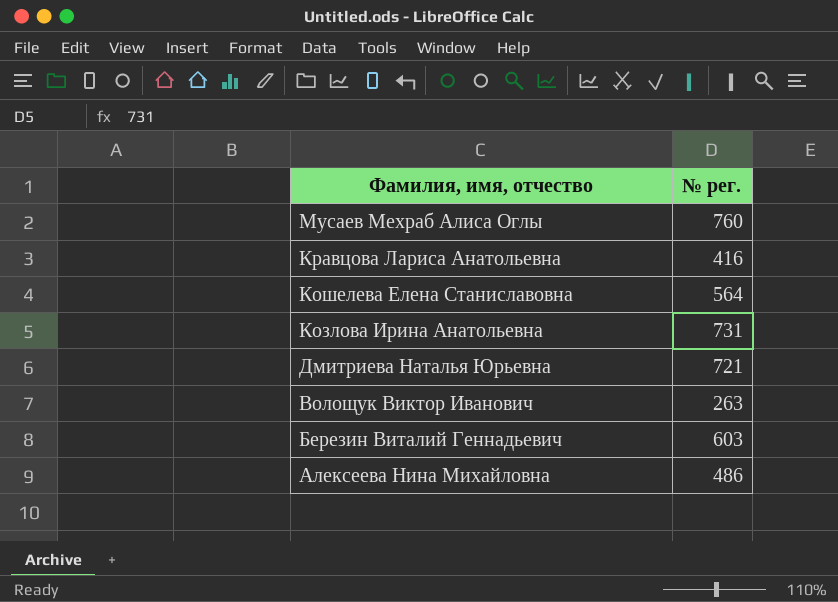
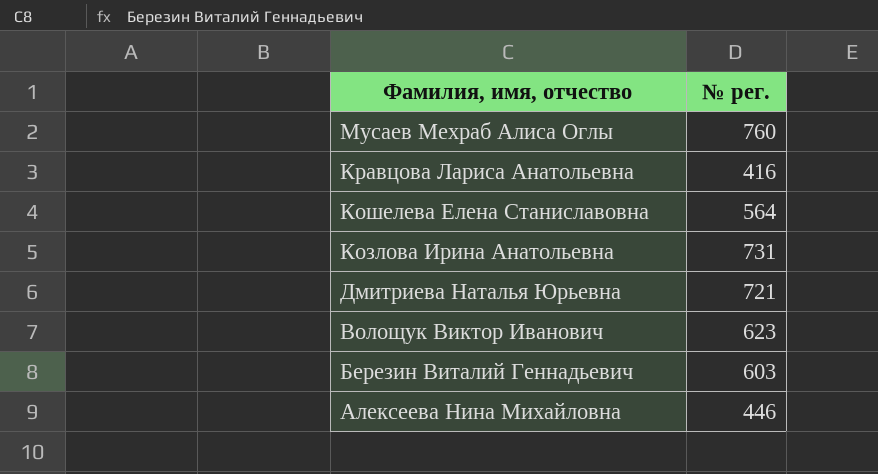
Волощук Виктор Иванович | № рег.: 263 -> 623
Алексеева Нина Михайловна | № рег.: 486 -> 446

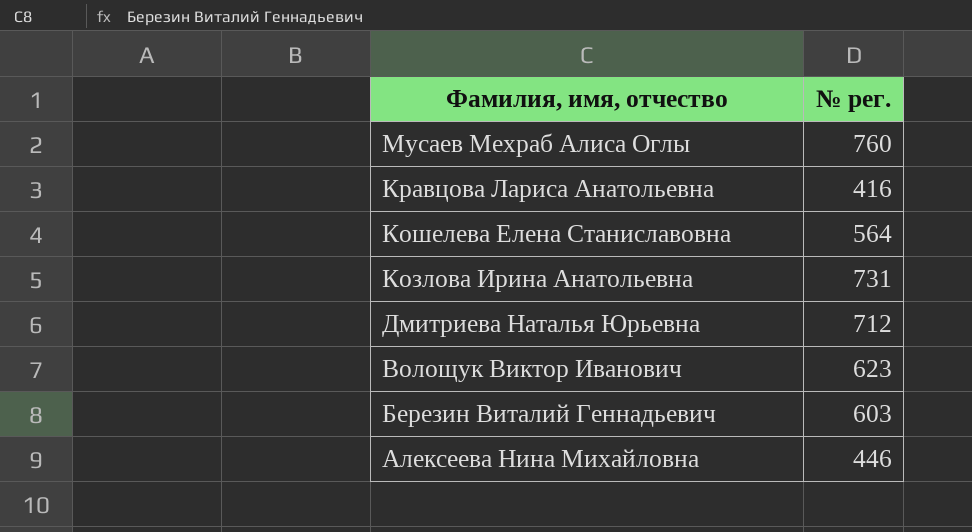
Дмитриева Наталья Юрьевна | № рег.: 721 -> 712

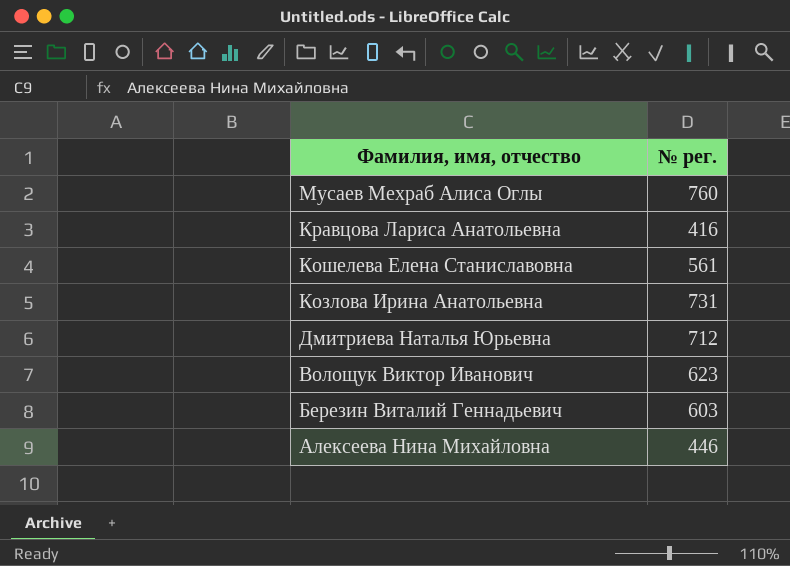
Кошелева Елена Станиславовна | № рег.: 564 -> 561

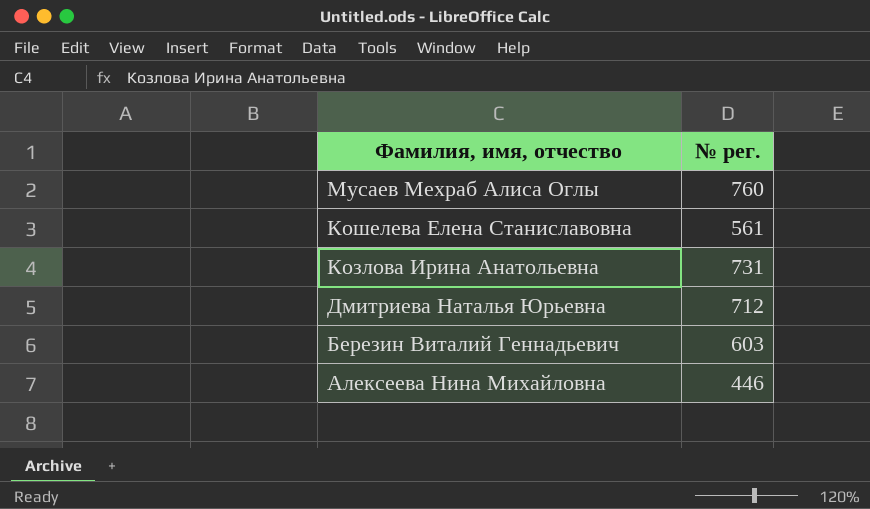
row Кравцова Лариса Анатольевна: 416 -> none
row Волощук Виктор Иванович: 623 -> none

